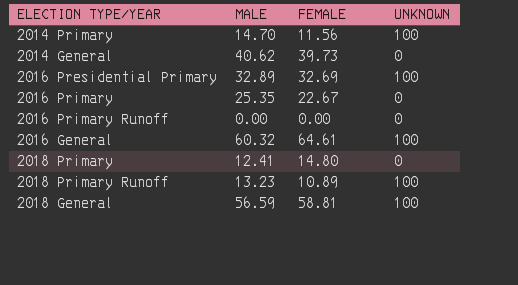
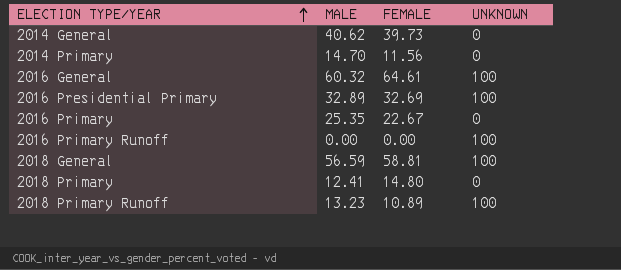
row order: none -> ELECTION TYPE/YEAR ascending
2014 Primary | UNKNOWN: 100 -> 0
2016 Primary Runoff | UNKNOWN: 0 -> 100

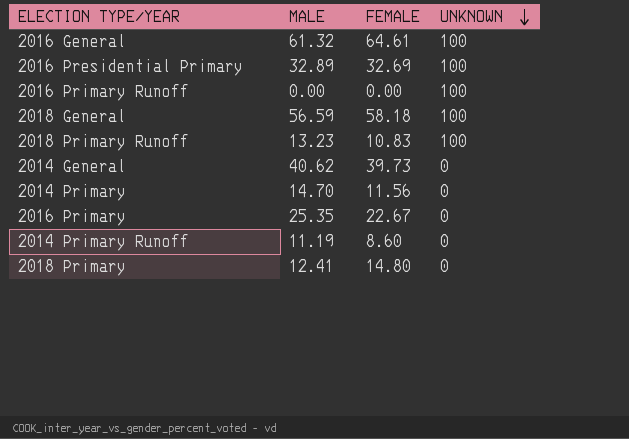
row order: ELECTION TYPE/YEAR ascending -> UNKNOWN descending
2016 General | MALE: 60.32 -> 61.32
2018 General | FEMALE: 58.81 -> 58.18
2018 Primary Runoff | FEMALE: 10.89 -> 10.83
row 2014 Primary Runoff: none -> 11.19 | 8.60 | 0

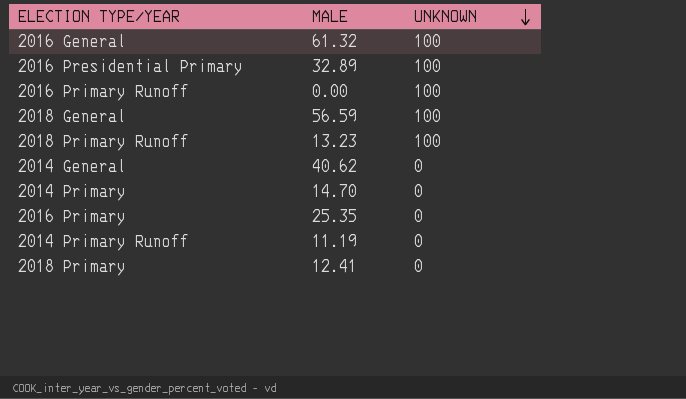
column FEMALE | position: 3 -> none

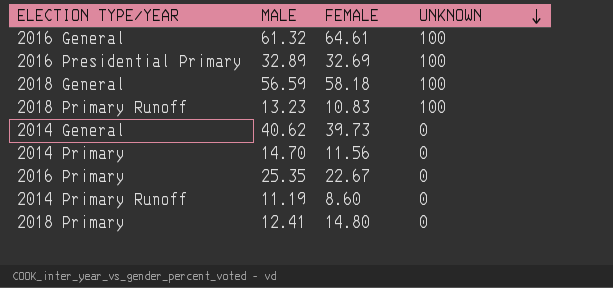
column FEMALE | position: none -> 3
row 2016 Primary Runoff: 0.00 | 100 -> none

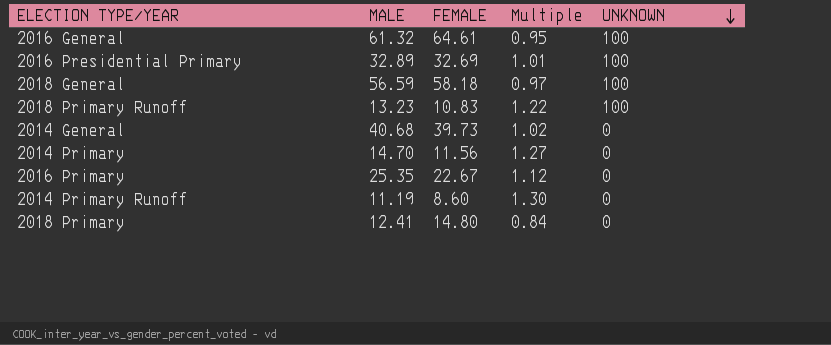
column Multiple | formula: none -> [MALE] / [FEMALE]
2014 General | MALE: 40.62 -> 40.68

